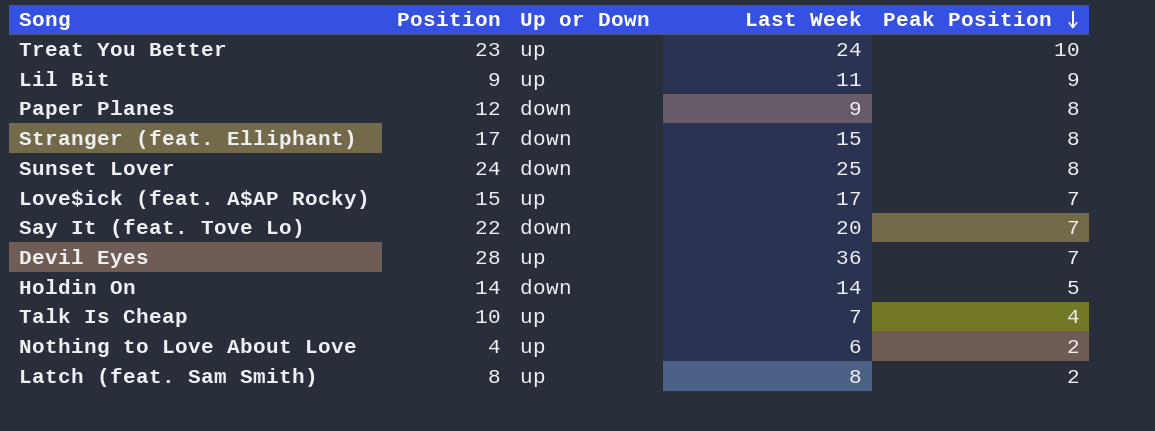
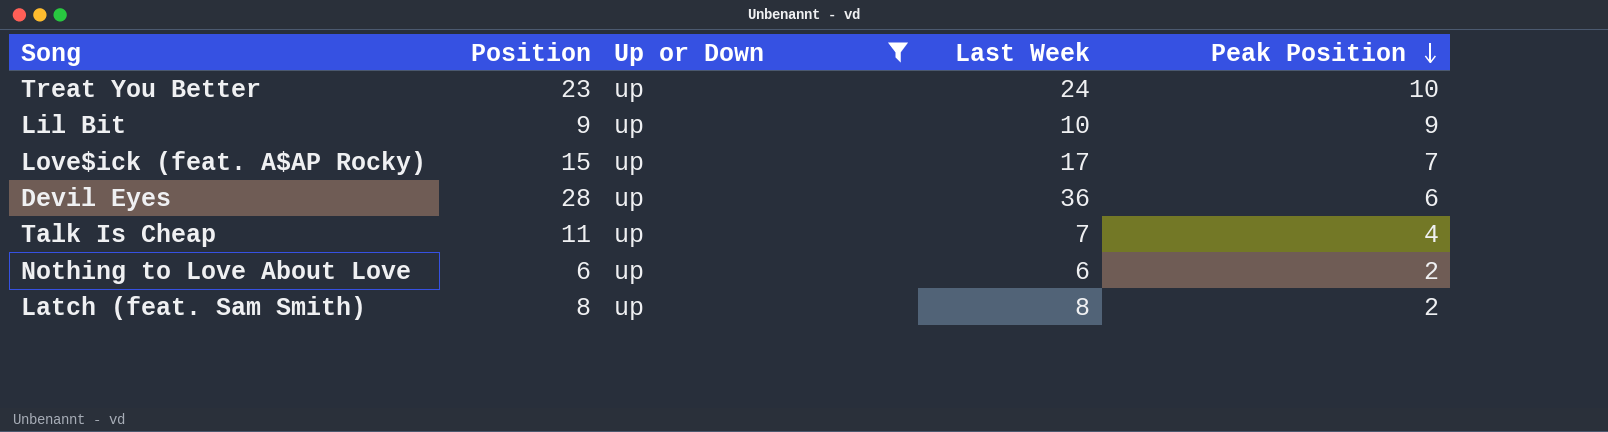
filter: none -> Up or Down = up
Lil Bit | Last Week: 11 -> 10
Devil Eyes | Peak Position: 7 -> 6
Talk Is Cheap | Position: 10 -> 11
Nothing to Love About Love | Position: 4 -> 6

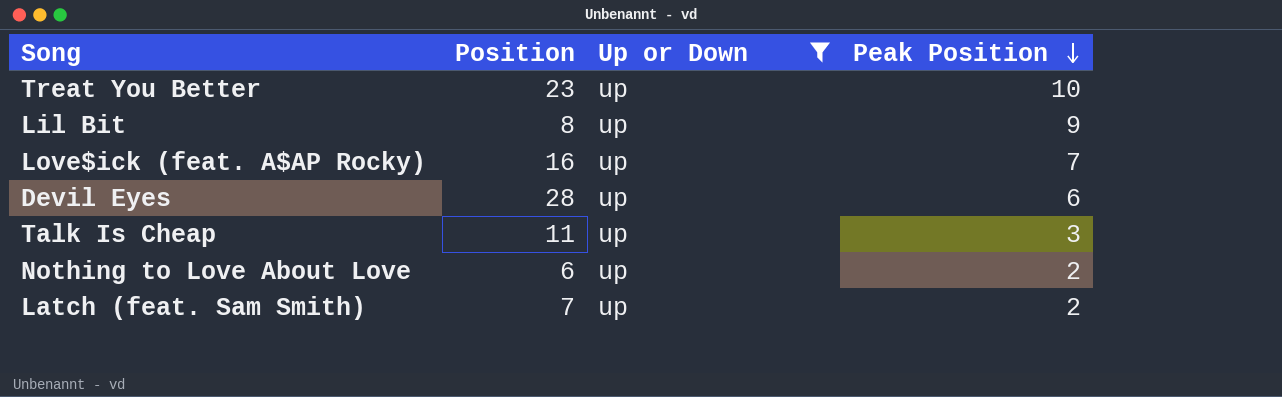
column Last Week | position: 4 -> none
Lil Bit | Position: 9 -> 8
Love$ick (feat. A$AP Rocky) | Position: 15 -> 16
Talk Is Cheap | Peak Position: 4 -> 3
Latch (feat. Sam Smith) | Position: 8 -> 7

